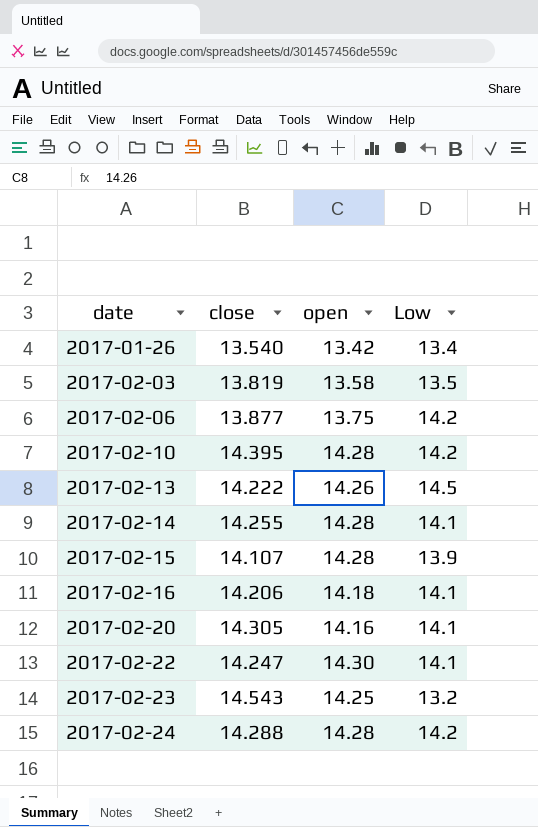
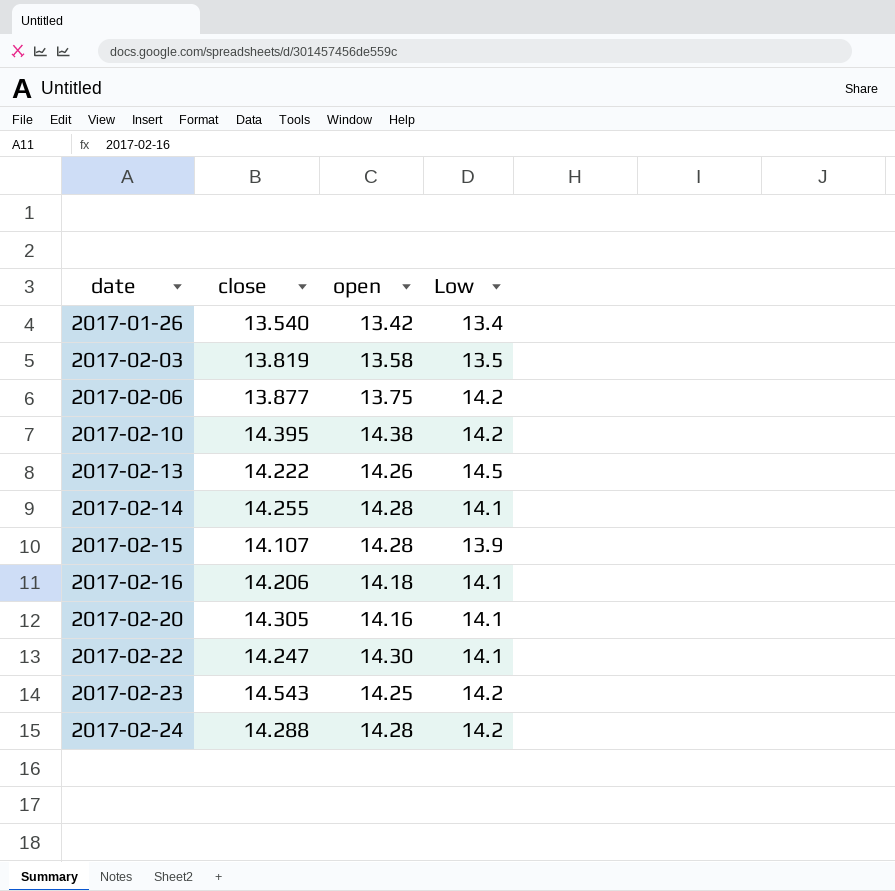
2017-02-10 | open: 14.28 -> 14.38
2017-02-23 | Low: 13.2 -> 14.2

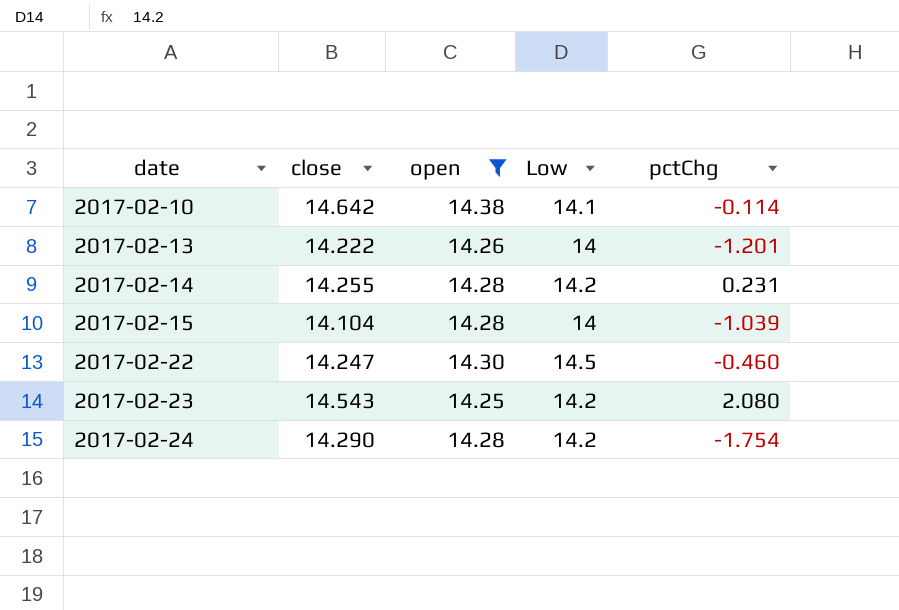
filter: none -> open >= 14.25
column pctChg | position: none -> 5
2017-02-10 | close: 14.395 -> 14.642
2017-02-10 | Low: 14.2 -> 14.1
2017-02-13 | Low: 14.5 -> 14
2017-02-14 | Low: 14.1 -> 14.2
2017-02-15 | close: 14.107 -> 14.104
2017-02-15 | Low: 13.9 -> 14
2017-02-22 | Low: 14.1 -> 14.5
2017-02-24 | close: 14.288 -> 14.290

